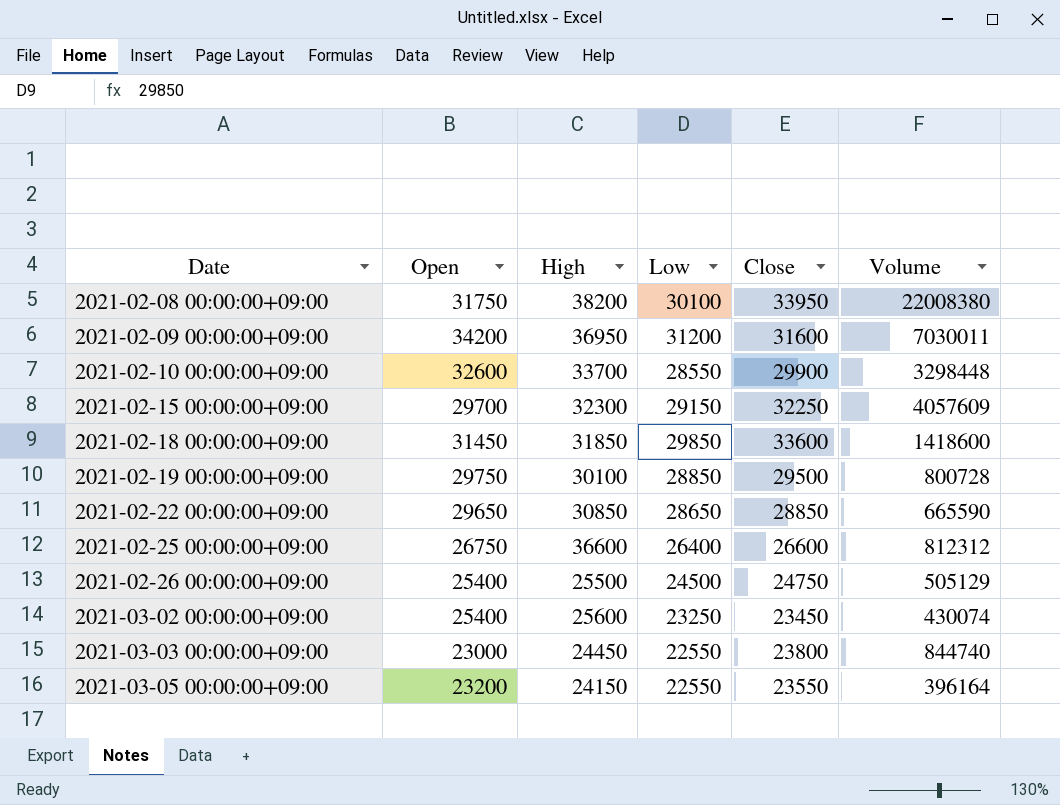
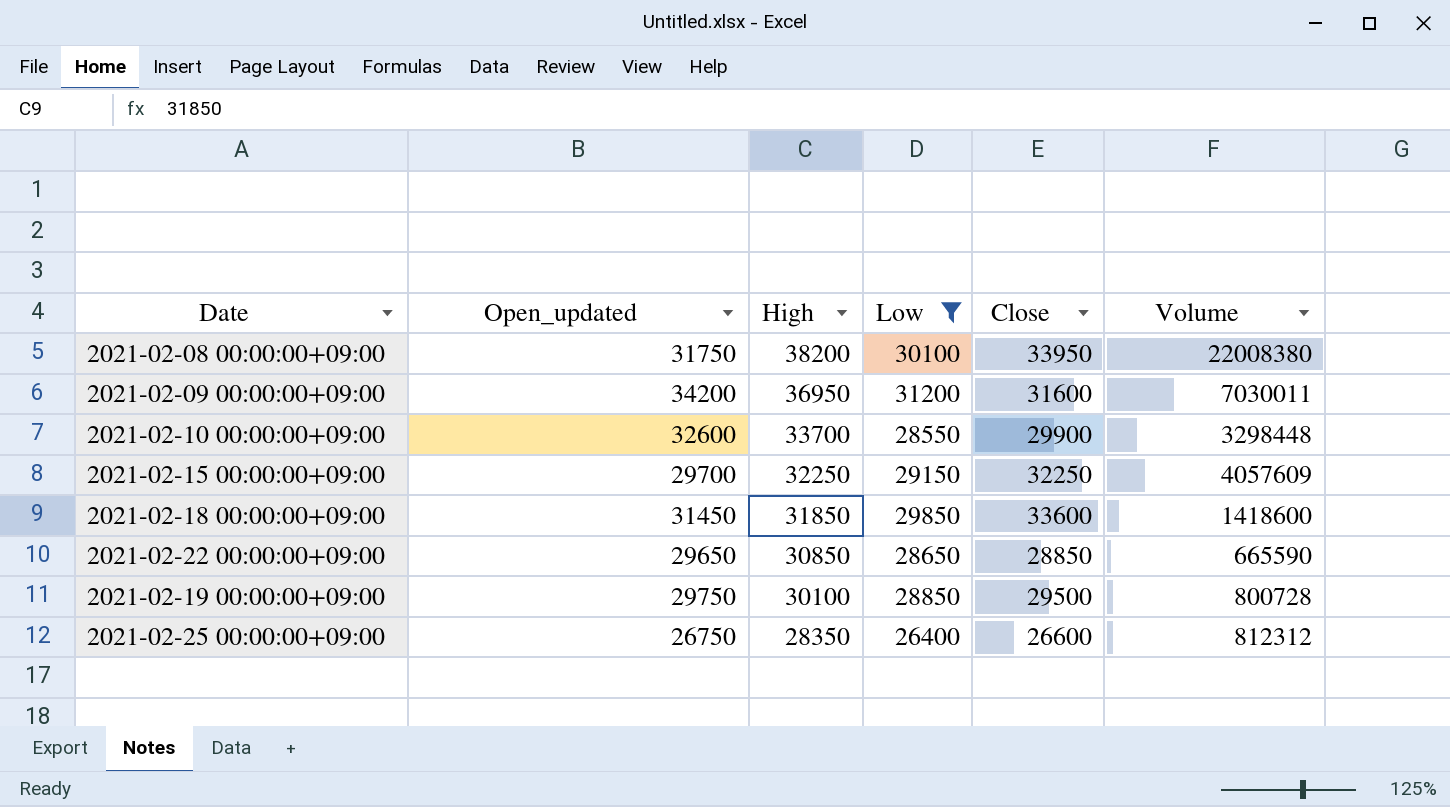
filter: none -> Low >= 26400
row order: Date ascending -> High descending
column name: Open -> Open_updated
2021-02-15 00:00:00+09:00 | High: 32300 -> 32250
2021-02-25 00:00:00+09:00 | High: 36600 -> 28350

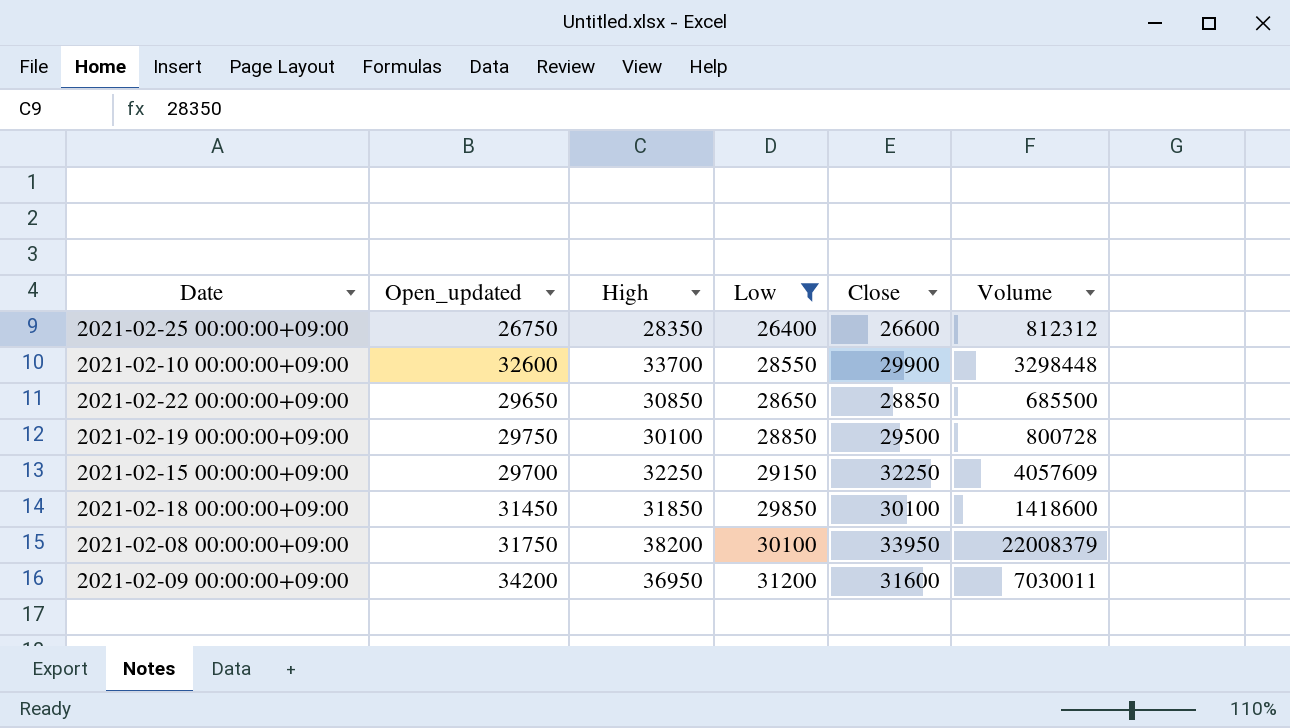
row order: High descending -> Low ascending
2021-02-22 00:00:00+09:00 | Volume: 665590 -> 685500
2021-02-18 00:00:00+09:00 | Close: 33600 -> 30100
2021-02-08 00:00:00+09:00 | Volume: 22008380 -> 22008379

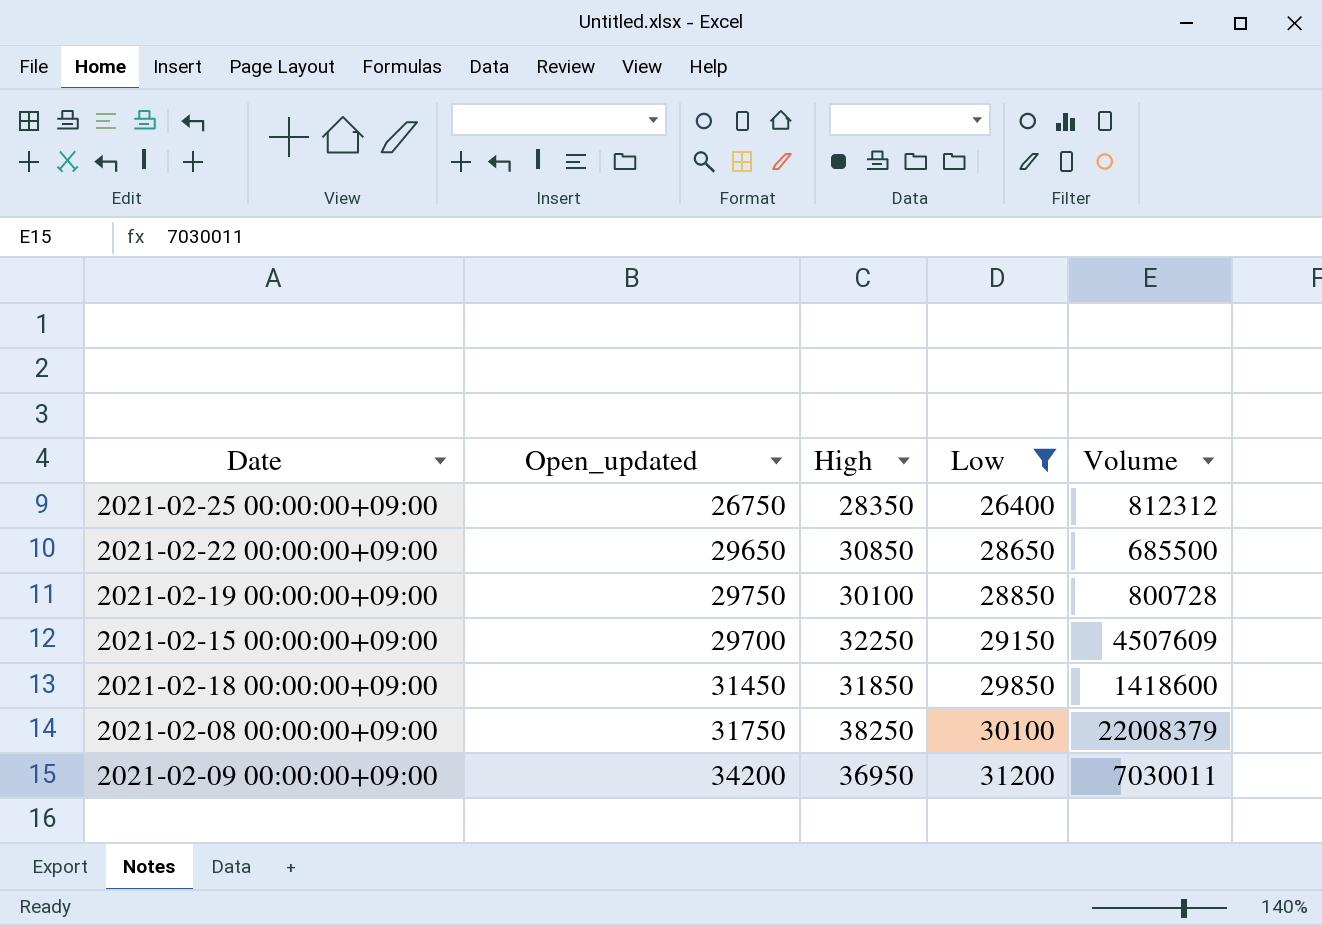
column Close | position: 5 -> none
row 2021-02-10 00:00:00+09:00: 32600 | 33700 | 28550 | 29900 | 3298448 -> none
2021-02-15 00:00:00+09:00 | Volume: 4057609 -> 4507609
2021-02-08 00:00:00+09:00 | High: 38200 -> 38250

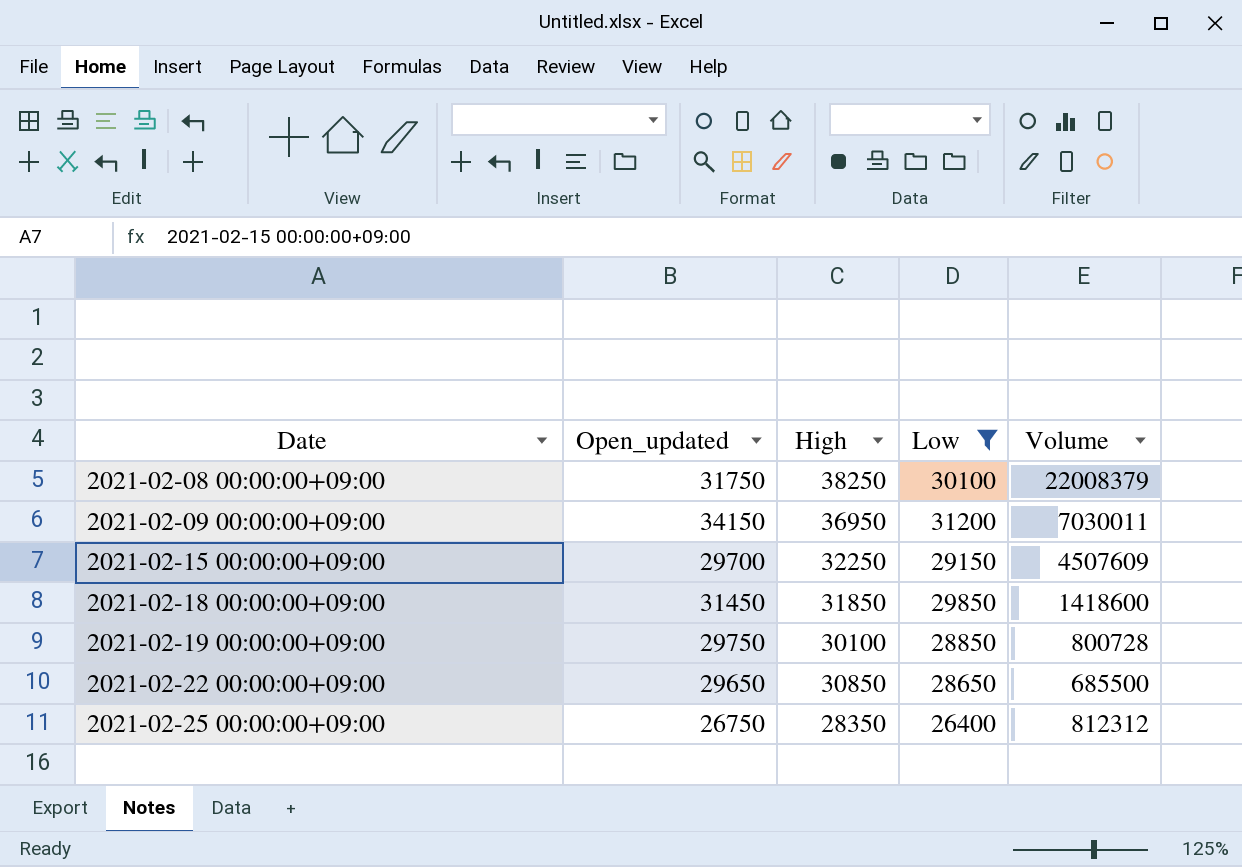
row order: Low ascending -> Date ascending
2021-02-09 00:00:00+09:00 | Open_updated: 34200 -> 34150

